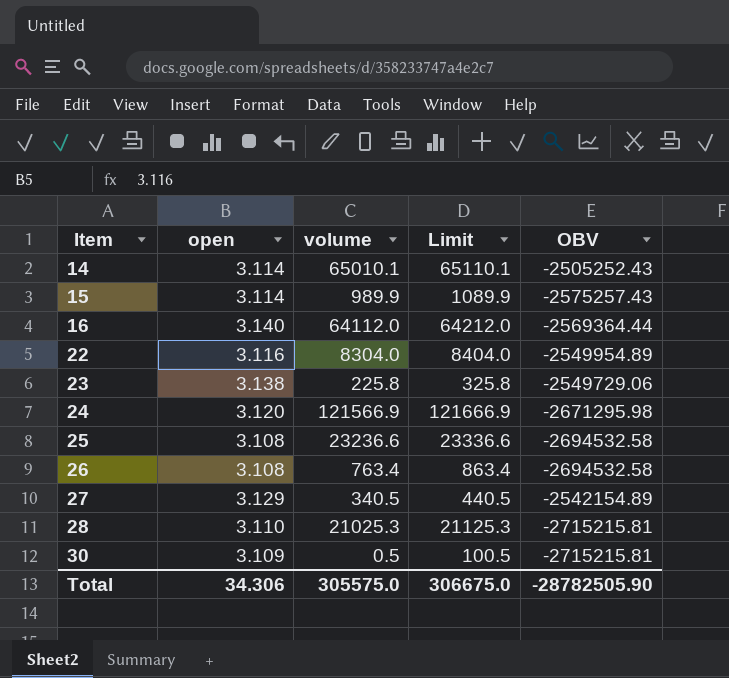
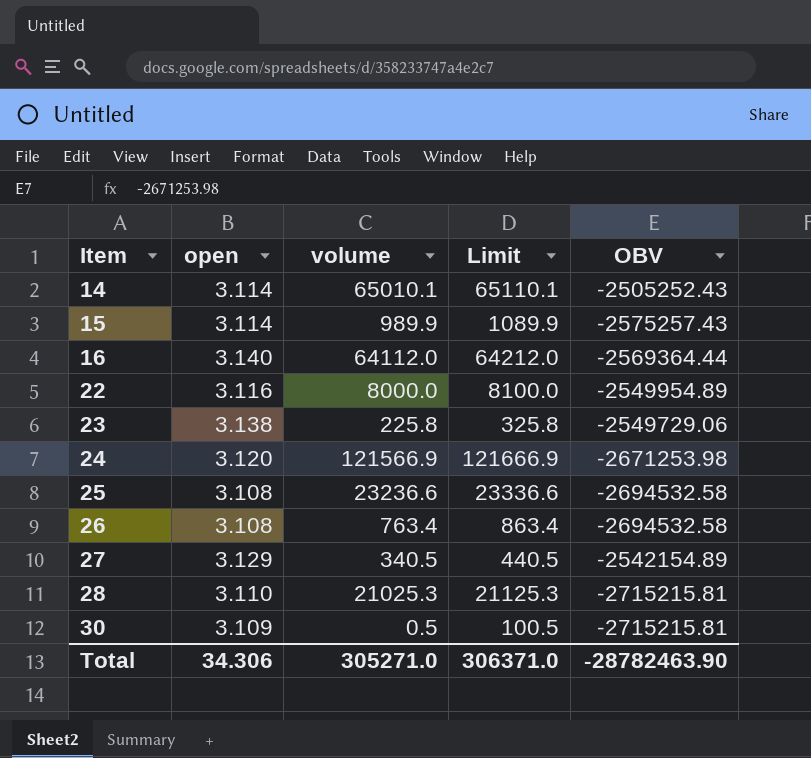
22 | volume: 8304.0 -> 8000.0
22 | Limit: 8404.0 -> 8100.0
24 | OBV: -2671295.98 -> -2671253.98
Total | volume: 305575.0 -> 305271.0
Total | Limit: 306675.0 -> 306371.0
Total | OBV: -28782505.90 -> -28782463.90

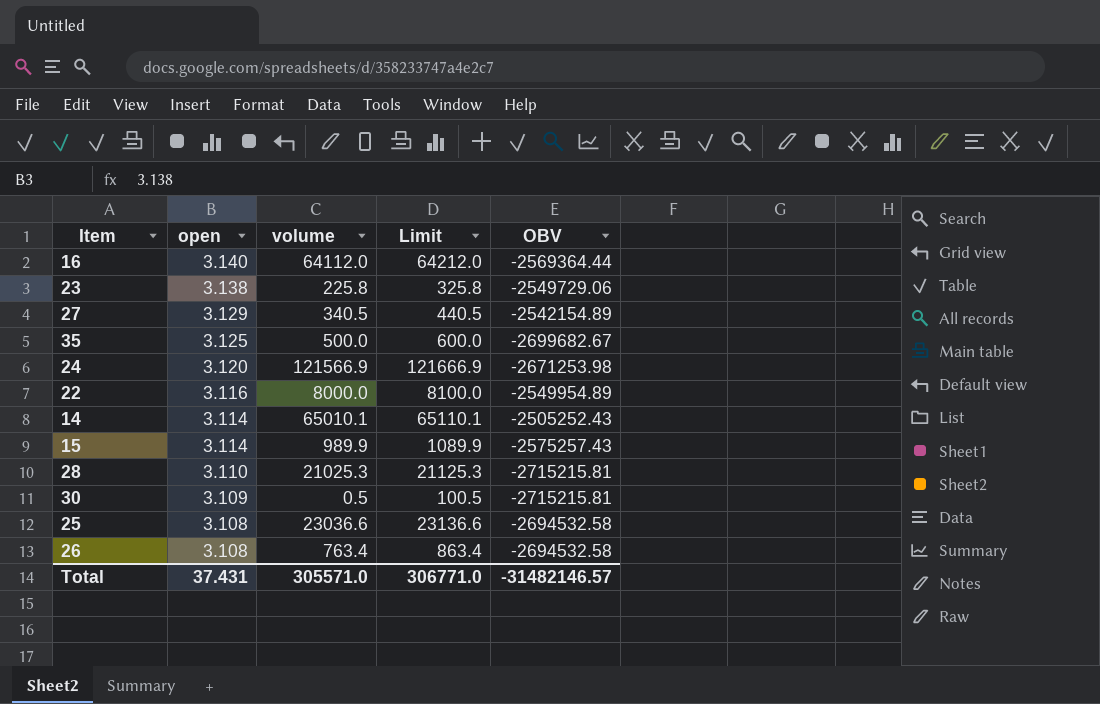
row order: Item ascending -> open descending
row 35: none -> 3.125 | 500.0 | 600.0 | -2699682.67
25 | volume: 23236.6 -> 23036.6
25 | Limit: 23336.6 -> 23136.6
Total | open: 34.306 -> 37.431
Total | volume: 305271.0 -> 305571.0
Total | Limit: 306371.0 -> 306771.0
Total | OBV: -28782463.90 -> -31482146.57

